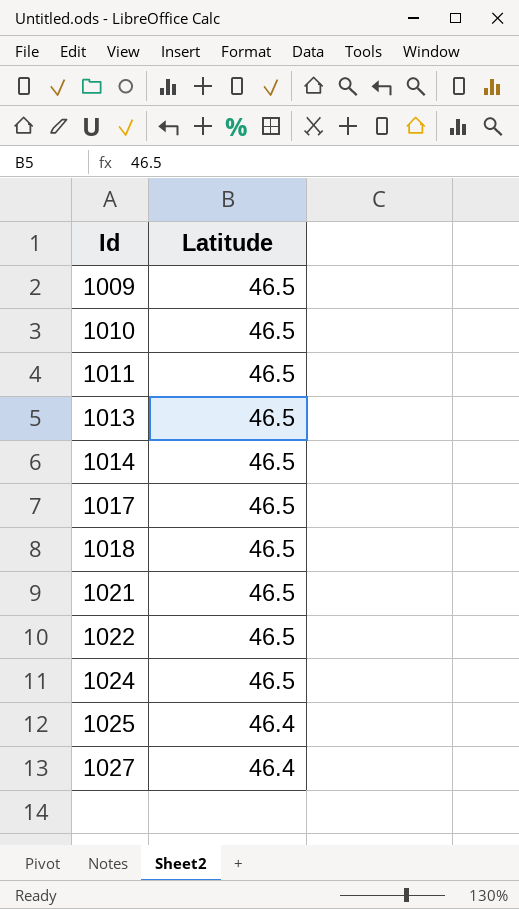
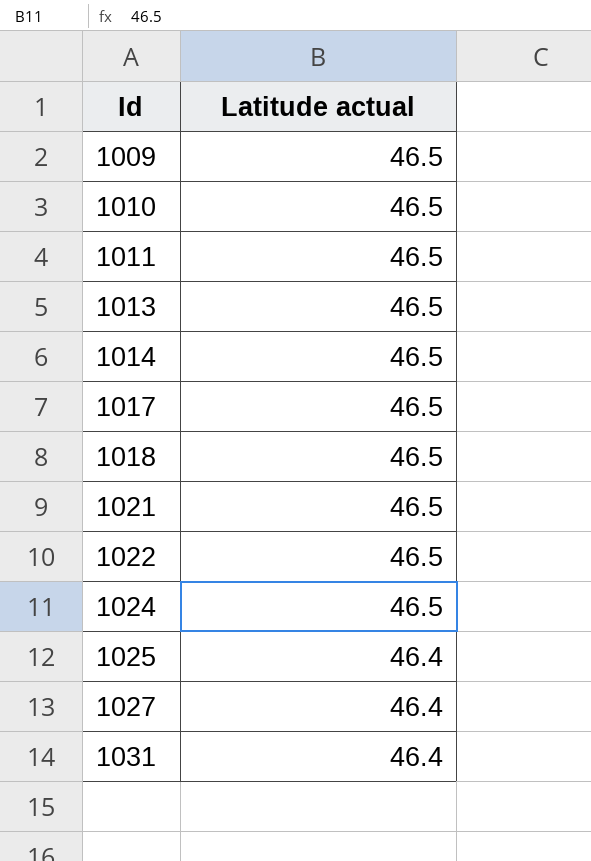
column name: Latitude -> Latitude actual
row 1031: none -> 46.4

